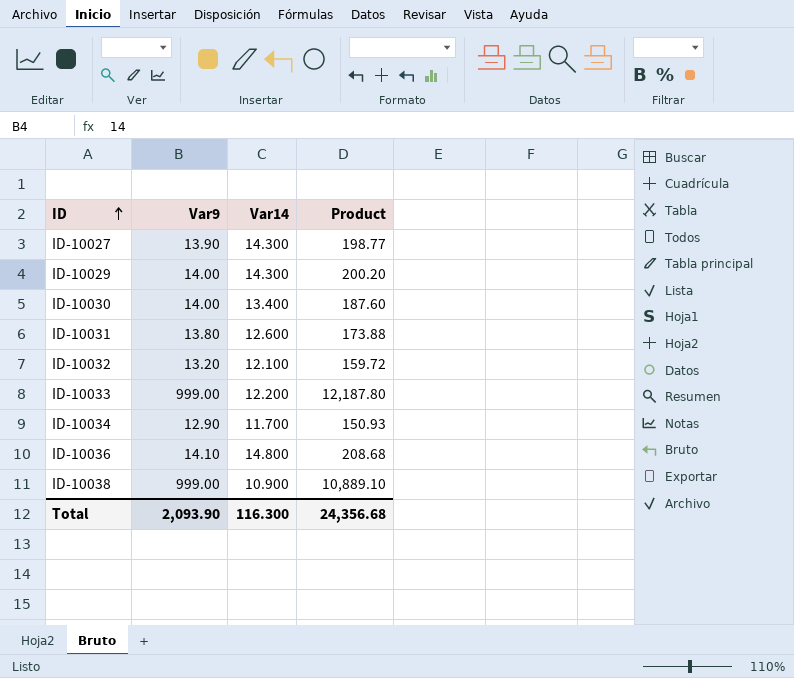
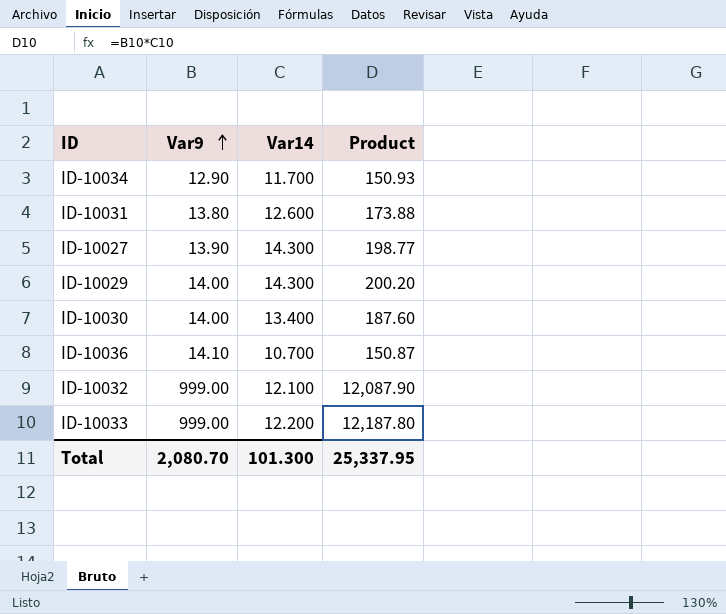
row order: ID ascending -> Var9 ascending
row ID-10038: 999.00 | 10.900 | 10,889.10 -> none
ID-10036 | Var14: 14.800 -> 10.700
ID-10036 | Product: 208.68 -> 150.87
ID-10032 | Var9: 13.20 -> 999.00
ID-10032 | Product: 159.72 -> 12,087.90
Total | Var9: 2,093.90 -> 2,080.70
Total | Var14: 116.300 -> 101.300
Total | Product: 24,356.68 -> 25,337.95

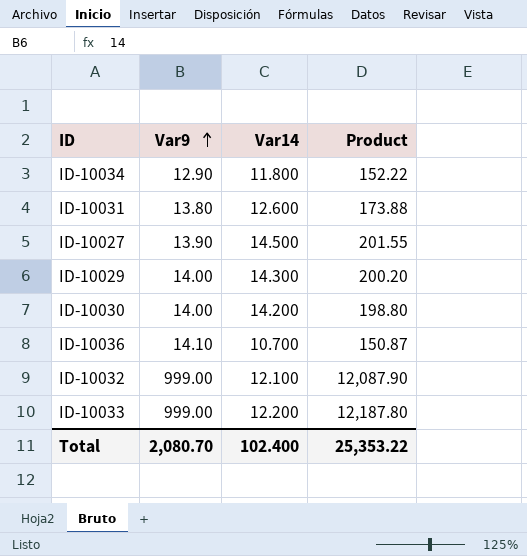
ID-10034 | Var14: 11.700 -> 11.800
ID-10034 | Product: 150.93 -> 152.22
ID-10027 | Var14: 14.300 -> 14.500
ID-10027 | Product: 198.77 -> 201.55
ID-10030 | Var14: 13.400 -> 14.200
ID-10030 | Product: 187.60 -> 198.80
Total | Var14: 101.300 -> 102.400
Total | Product: 25,337.95 -> 25,353.22

